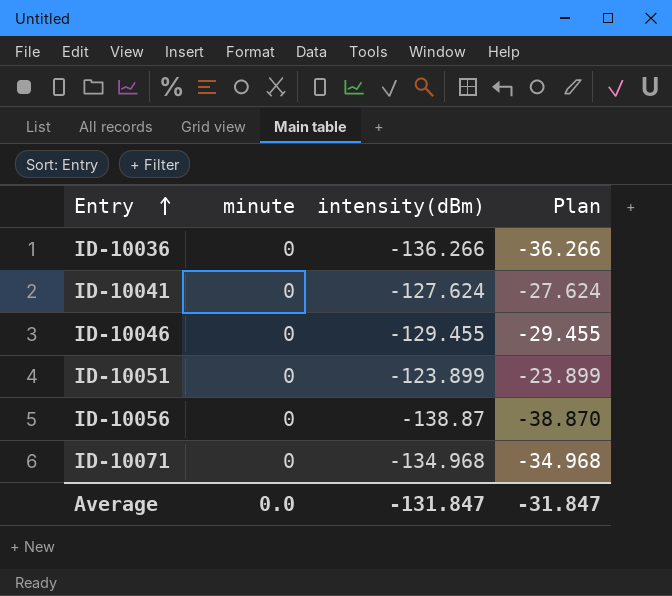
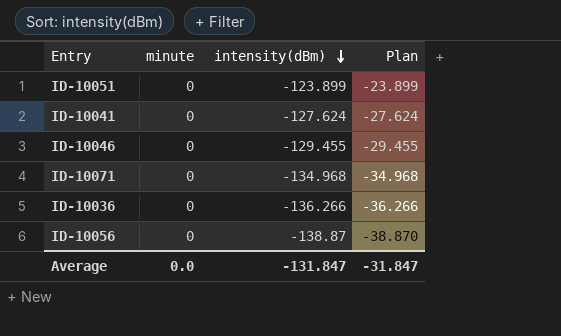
row order: Entry ascending -> intensity(dBm) descending

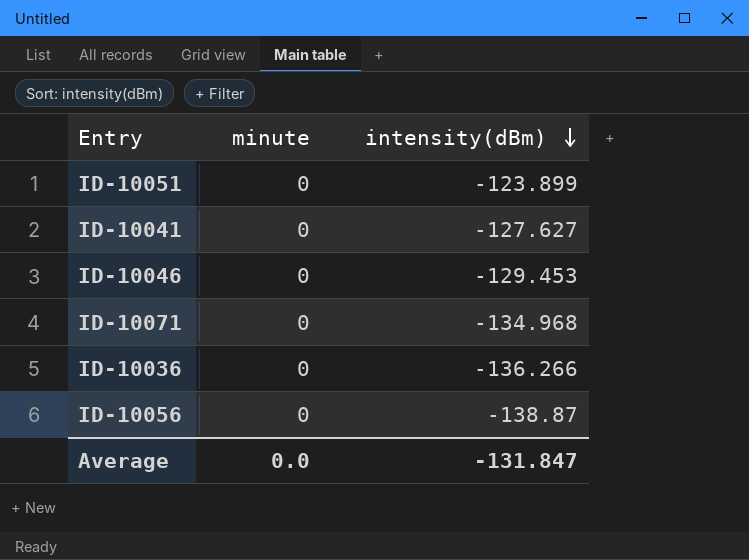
column Plan | formula: [intensity(dBm)] + 100 -> none
ID-10041 | intensity(dBm): -127.624 -> -127.627
ID-10046 | intensity(dBm): -129.455 -> -129.453

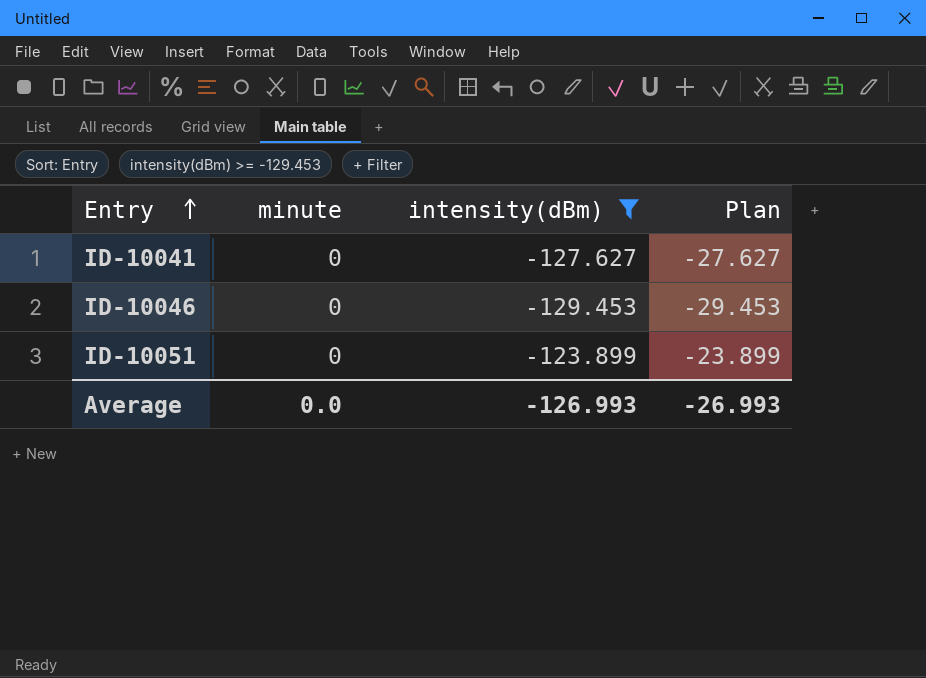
filter: none -> intensity(dBm) >= -129.453
row order: intensity(dBm) descending -> Entry ascending
column Plan | formula: none -> [intensity(dBm)] + 100
Average | intensity(dBm): -131.847 -> -126.993

